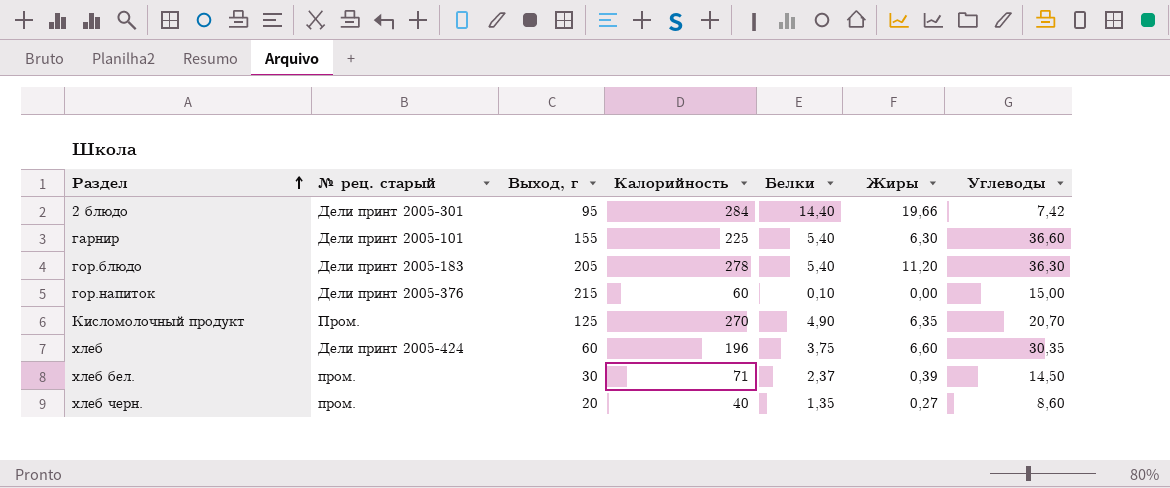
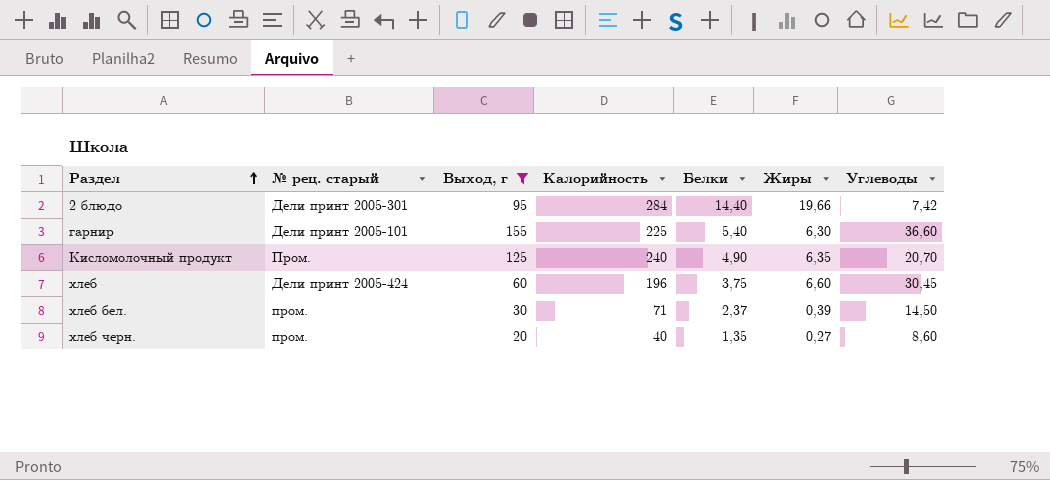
filter: none -> Выход, г <= 155
Кисломолочный продукт | Калорийность: 270 -> 240
хлеб | Углеводы: 30,35 -> 30,45

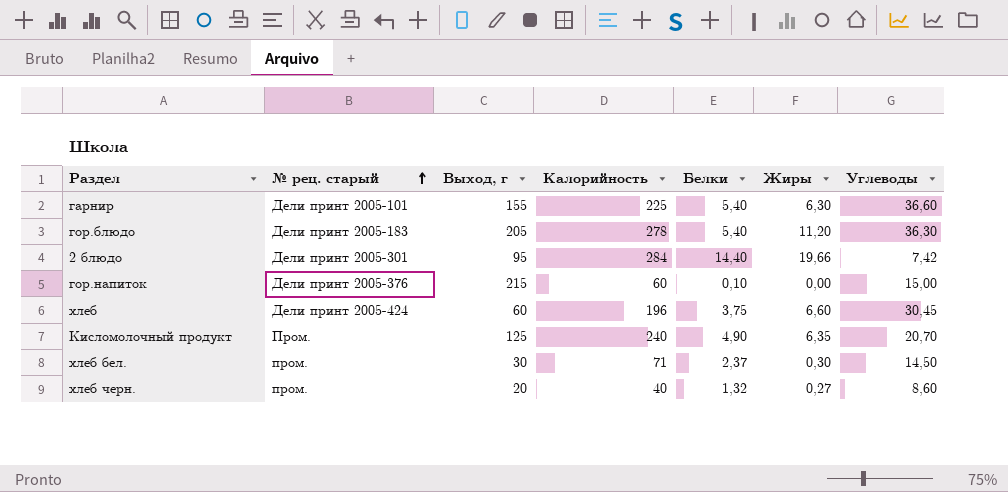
filter: Выход, г <= 155 -> none
row order: Раздел ascending -> № рец. старый ascending
хлеб бел. | Жиры: 0,39 -> 0,30
хлеб черн. | Белки: 1,35 -> 1,32

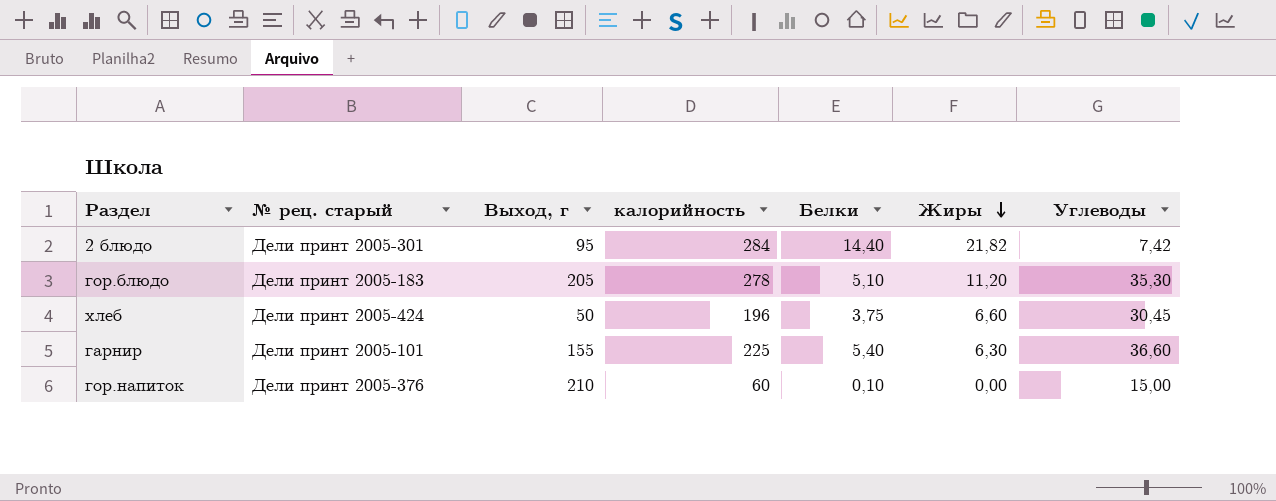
row order: № рец. старый ascending -> Жиры descending
column name: Калорийность -> калорийность
row Кисломолочный продукт: Пром. | 125 | 240 | 4,90 | 6,35 | 20,70 -> none
row хлеб бел.: пром. | 30 | 71 | 2,37 | 0,30 | 14,50 -> none
row хлеб черн.: пром. | 20 | 40 | 1,32 | 0,27 | 8,60 -> none
2 блюдо | Жиры: 19,66 -> 21,82
гор.блюдо | Белки: 5,40 -> 5,10
гор.блюдо | Углеводы: 36,30 -> 35,30
хлеб | Выход, г: 60 -> 50
гор.напиток | Выход, г: 215 -> 210

